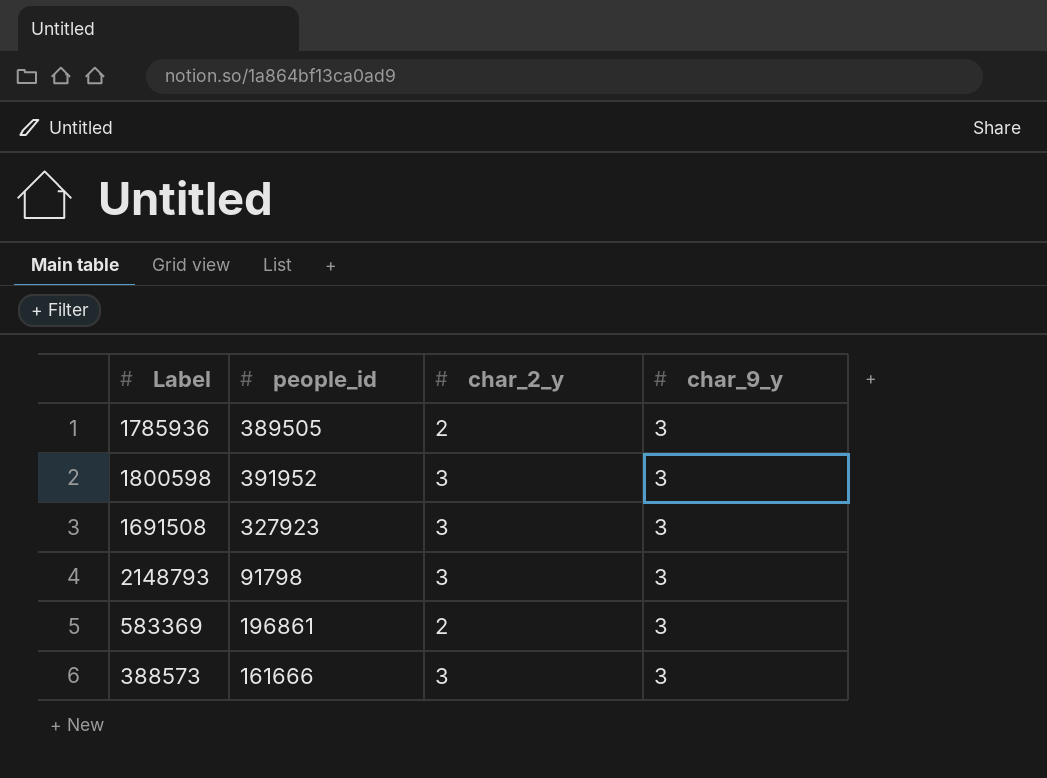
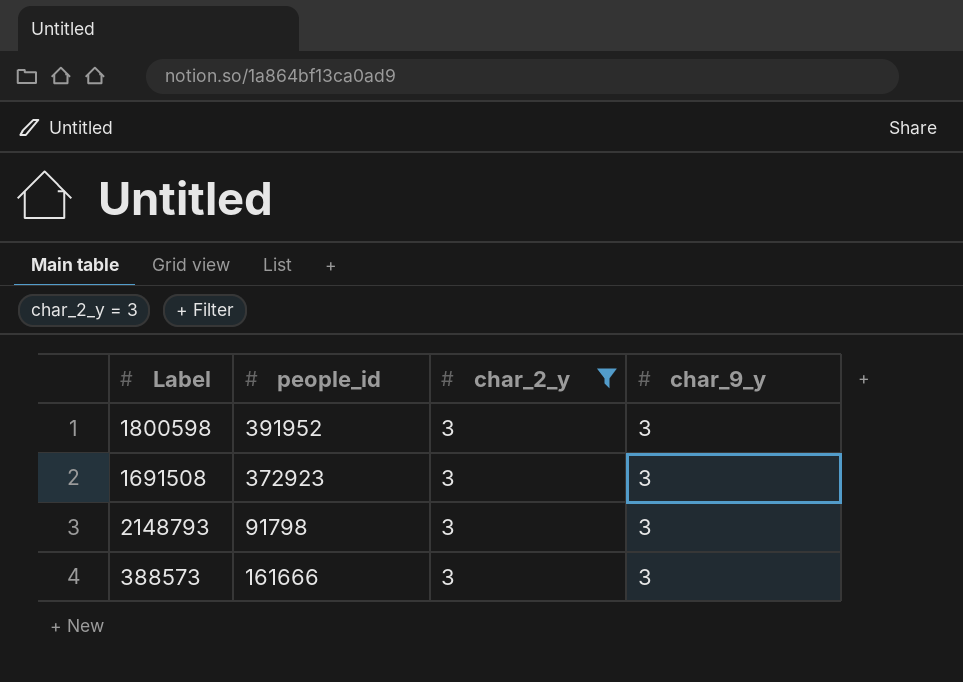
filter: none -> char_2_y = 3
1691508 | people_id: 327923 -> 372923

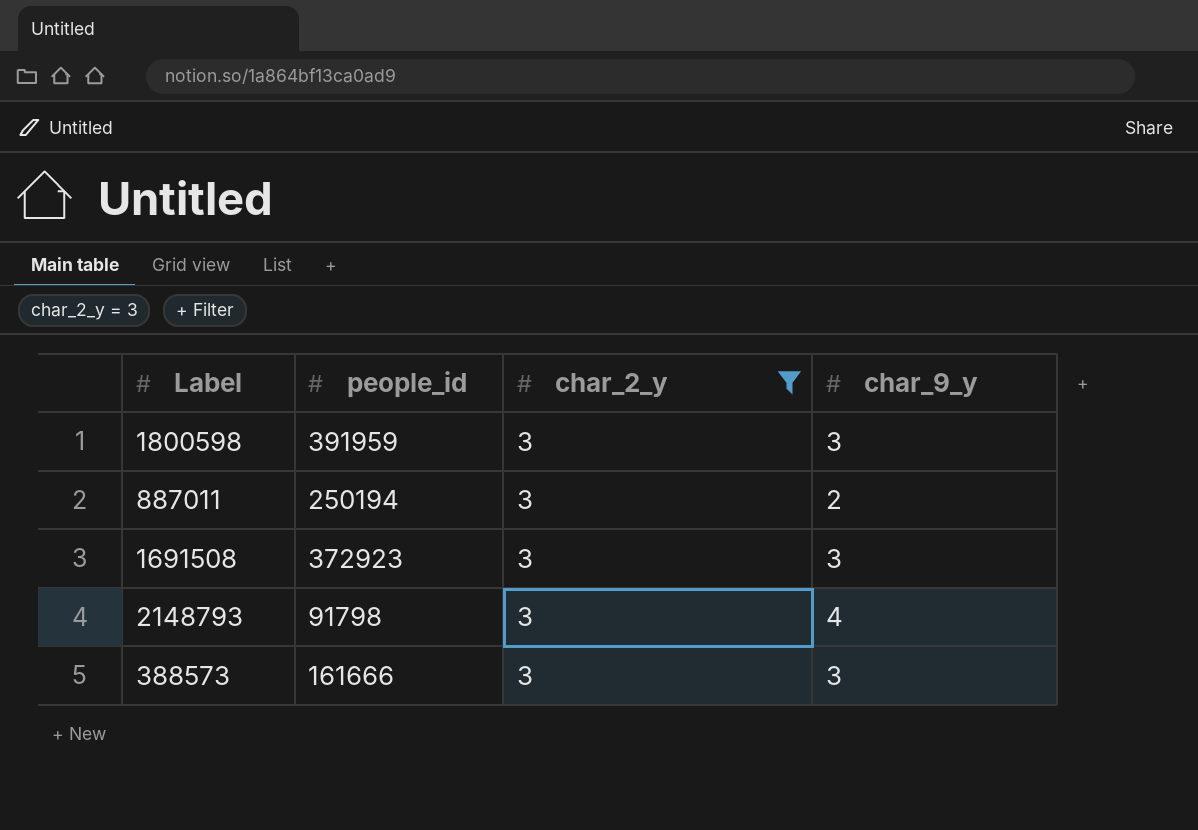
1800598 | people_id: 391952 -> 391959
row 887011: none -> 250194 | 3 | 2
2148793 | char_9_y: 3 -> 4

